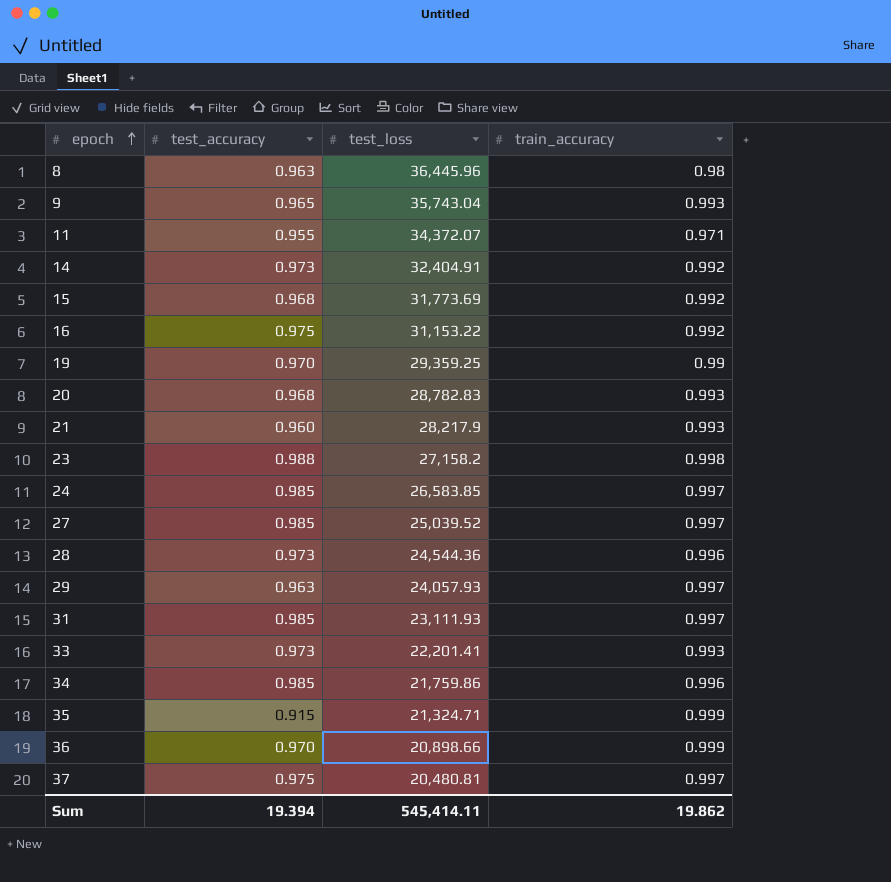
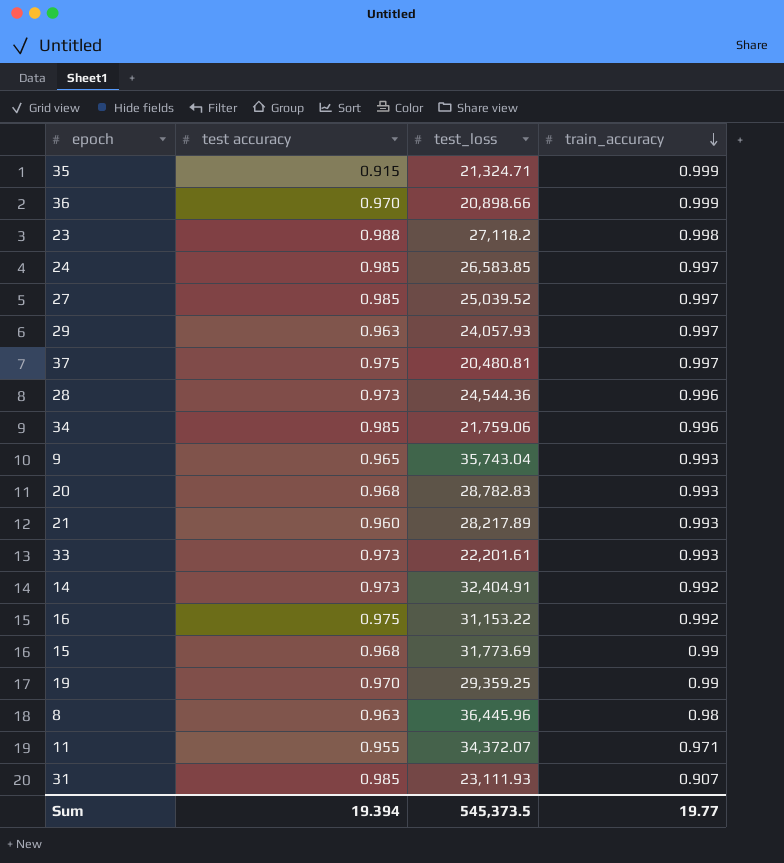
row order: epoch ascending -> train_accuracy descending
column name: test_accuracy -> test accuracy
23 | test_loss: 27,158.2 -> 27,118.2
34 | test_loss: 21,759.86 -> 21,759.06
21 | test_loss: 28,217.9 -> 28,217.89
33 | test_loss: 22,201.41 -> 22,201.61
15 | train_accuracy: 0.992 -> 0.99
31 | train_accuracy: 0.997 -> 0.907
Sum | test_loss: 545,414.11 -> 545,373.5
Sum | train_accuracy: 19.862 -> 19.77

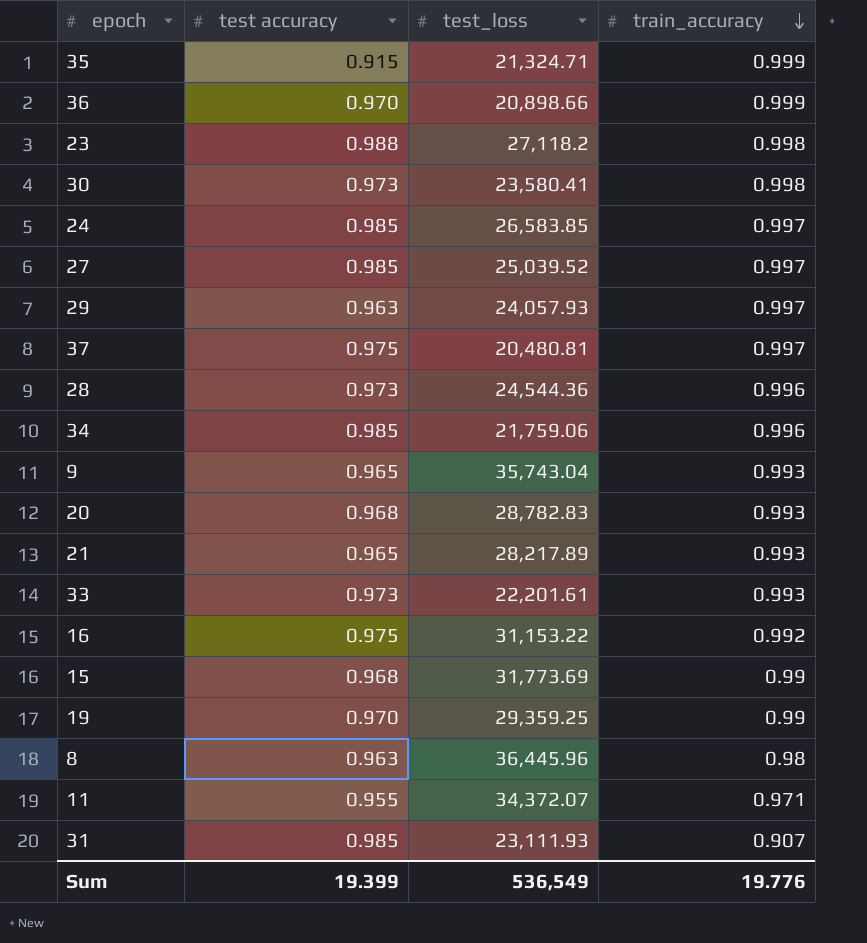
row 14: 0.973 | 32,404.91 | 0.992 -> none
row 30: none -> 0.973 | 23,580.41 | 0.998
21 | test accuracy: 0.960 -> 0.965
Sum | test accuracy: 19.394 -> 19.399
Sum | test_loss: 545,373.5 -> 536,549
Sum | train_accuracy: 19.77 -> 19.776

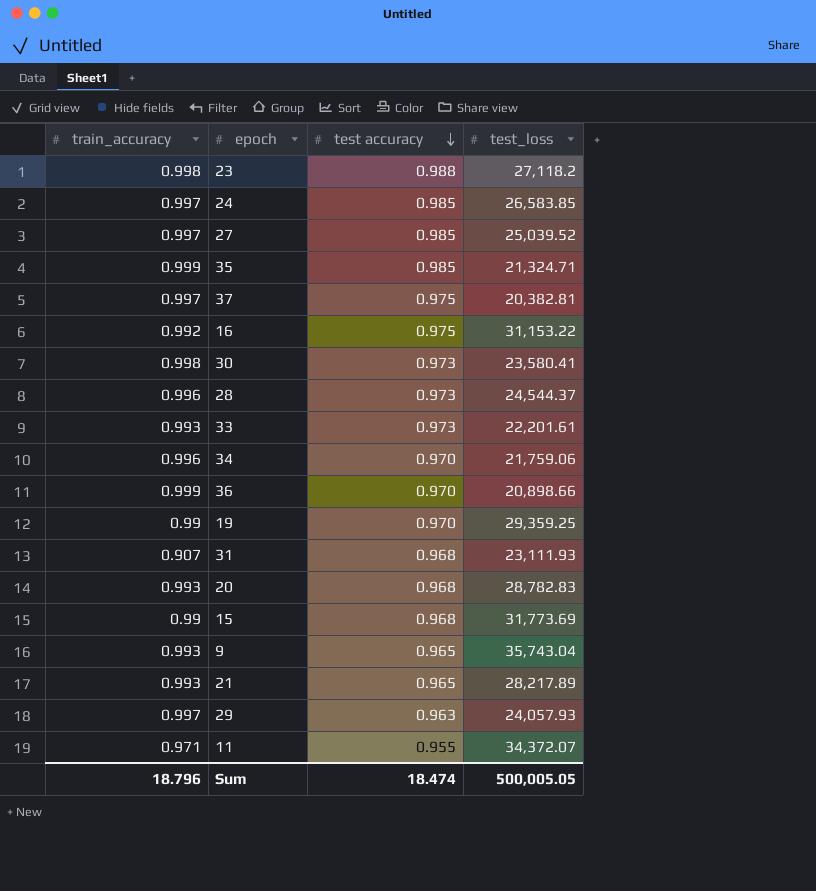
row order: train_accuracy descending -> test accuracy descending
column train_accuracy | position: 4 -> 1
row 8: 0.963 | 36,445.96 | 0.98 -> none
35 | test accuracy: 0.915 -> 0.985
37 | test_loss: 20,480.81 -> 20,382.81
28 | test_loss: 24,544.36 -> 24,544.37
34 | test accuracy: 0.985 -> 0.970
31 | test accuracy: 0.985 -> 0.968
Sum | train_accuracy: 19.776 -> 18.796
Sum | test accuracy: 19.399 -> 18.474
Sum | test_loss: 536,549 -> 500,005.05

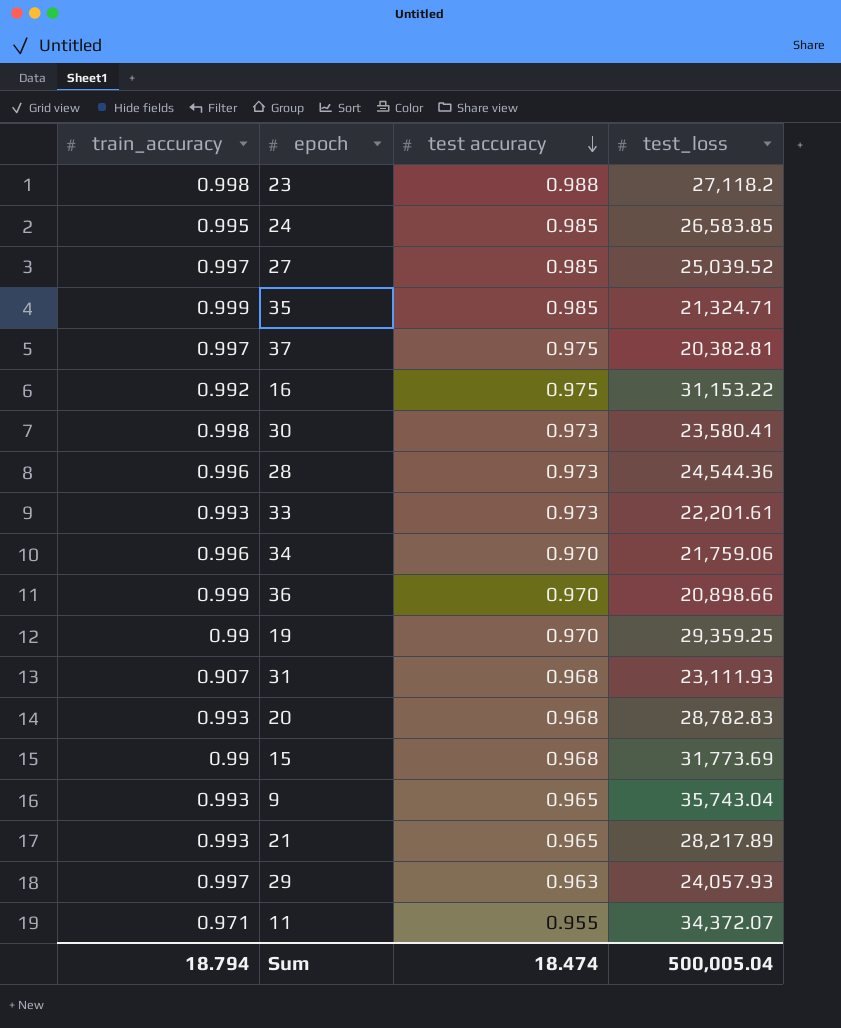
24 | train_accuracy: 0.997 -> 0.995
28 | test_loss: 24,544.37 -> 24,544.36
Sum | train_accuracy: 18.796 -> 18.794
Sum | test_loss: 500,005.05 -> 500,005.04

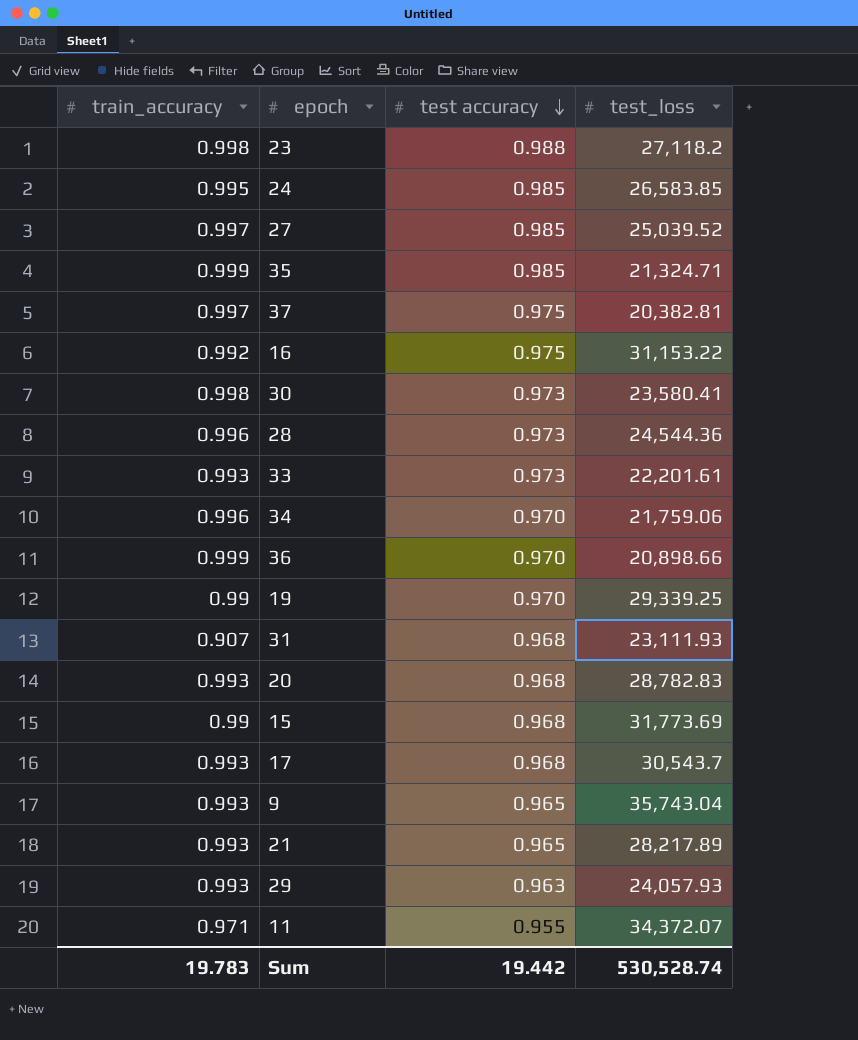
19 | test_loss: 29,359.25 -> 29,339.25
row 17: none -> 0.993 | 0.968 | 30,543.7
29 | train_accuracy: 0.997 -> 0.993
Sum | train_accuracy: 18.794 -> 19.783
Sum | test accuracy: 18.474 -> 19.442
Sum | test_loss: 500,005.04 -> 530,528.74

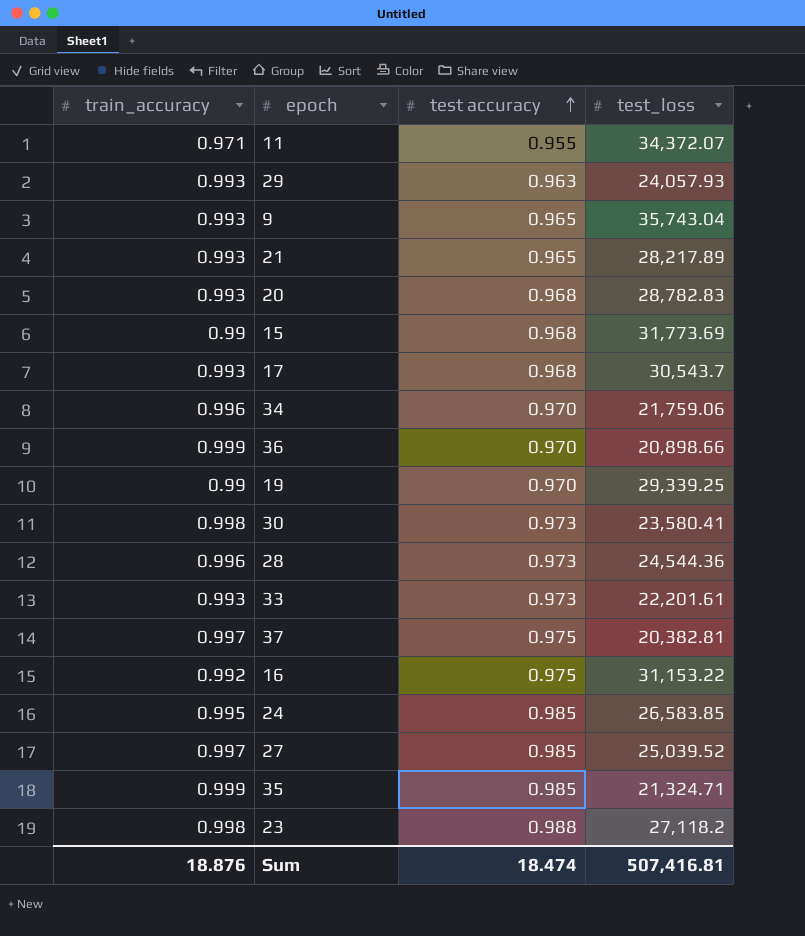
row order: test accuracy descending -> test accuracy ascending
row 31: 0.907 | 0.968 | 23,111.93 -> none
Sum | train_accuracy: 19.783 -> 18.876
Sum | test accuracy: 19.442 -> 18.474
Sum | test_loss: 530,528.74 -> 507,416.81

